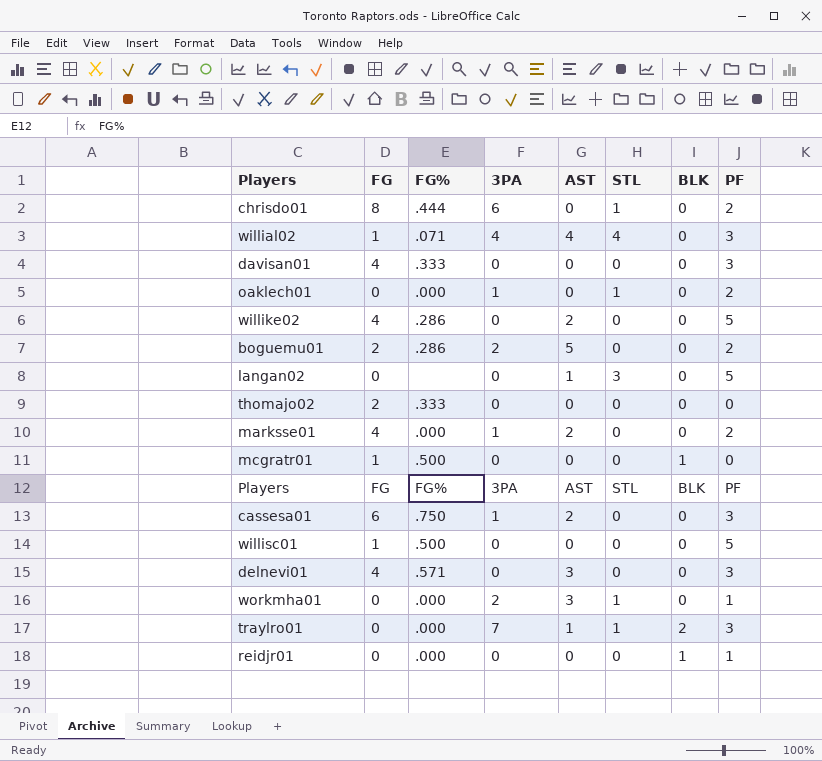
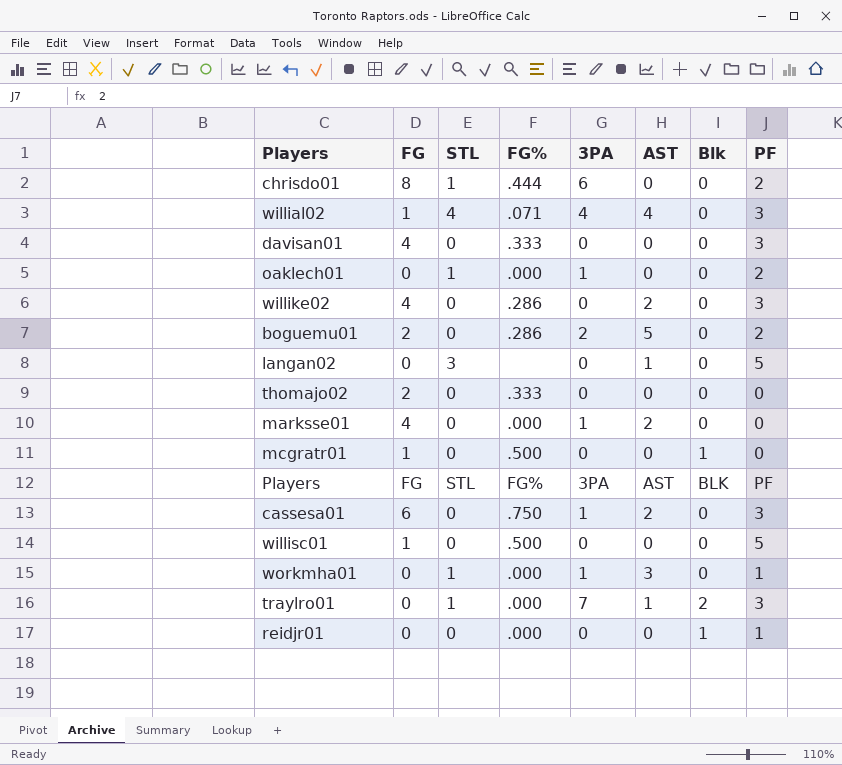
column STL | position: 6 -> 3
column name: BLK -> Blk
row delnevi01: 4 | .571 | 0 | 3 | 0 | 0 | 3 -> none
willike02 | PF: 5 -> 3
marksse01 | PF: 2 -> 0
workmha01 | 3PA: 2 -> 1

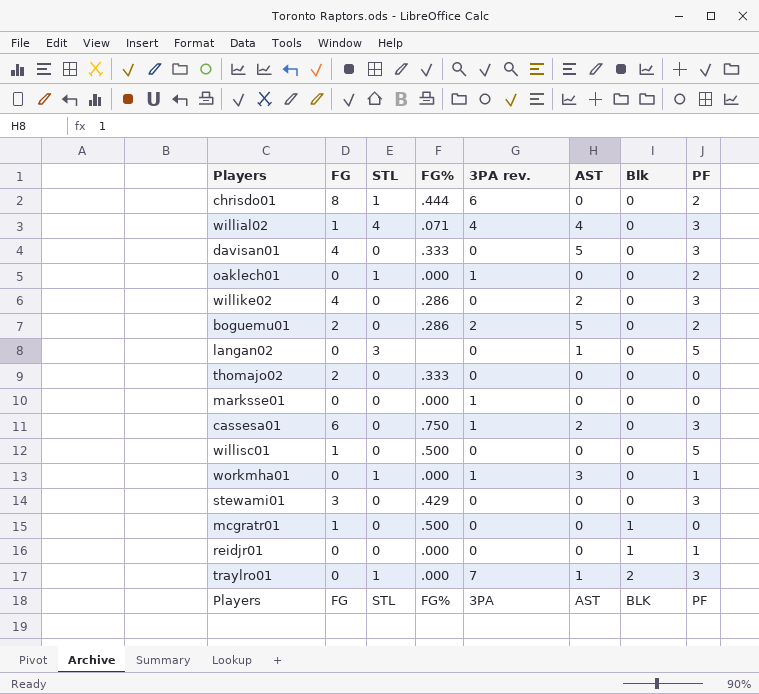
row order: none -> Blk ascending
column name: 3PA -> 3PA rev.
davisan01 | AST: 0 -> 5
marksse01 | FG: 4 -> 0
marksse01 | AST: 2 -> 0
row stewami01: none -> 3 | 0 | .429 | 0 | 0 | 0 | 3

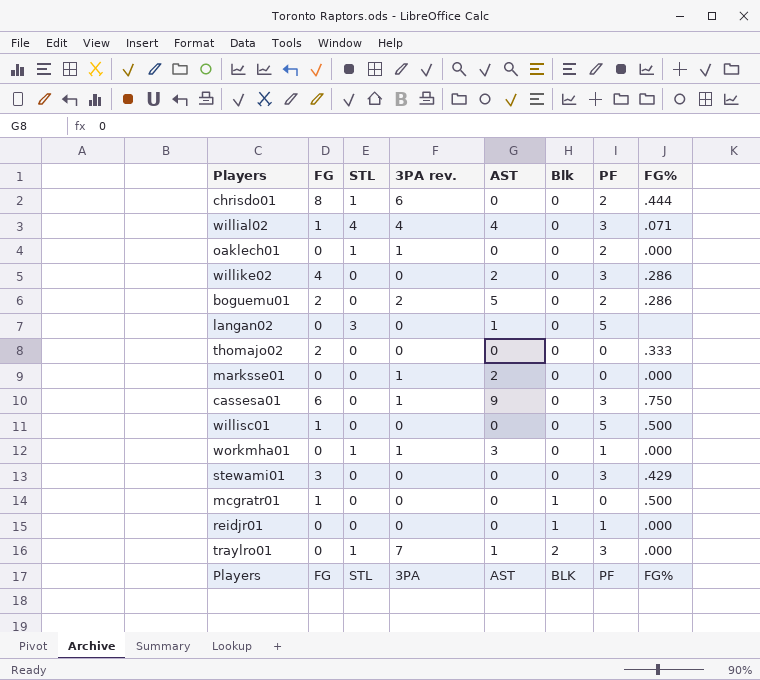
column FG% | position: 4 -> 8
row davisan01: 4 | 0 | .333 | 0 | 5 | 0 | 3 -> none
marksse01 | AST: 0 -> 2
cassesa01 | AST: 2 -> 9

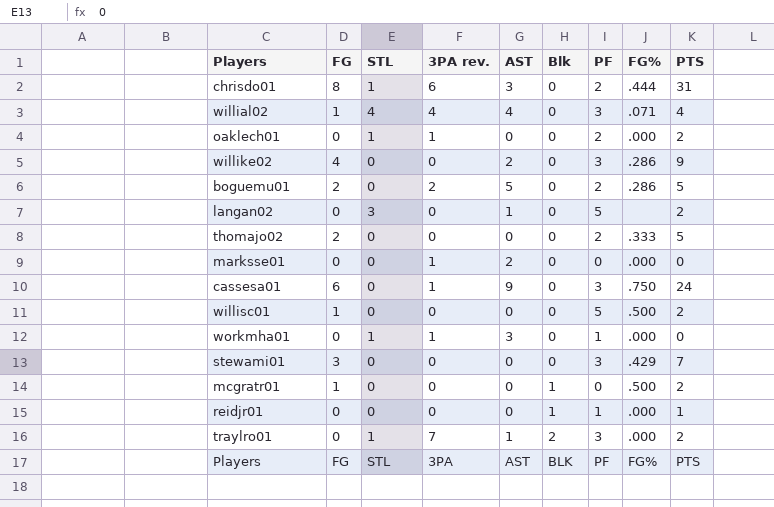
column PTS | position: none -> 9
chrisdo01 | AST: 0 -> 3
thomajo02 | PF: 0 -> 2

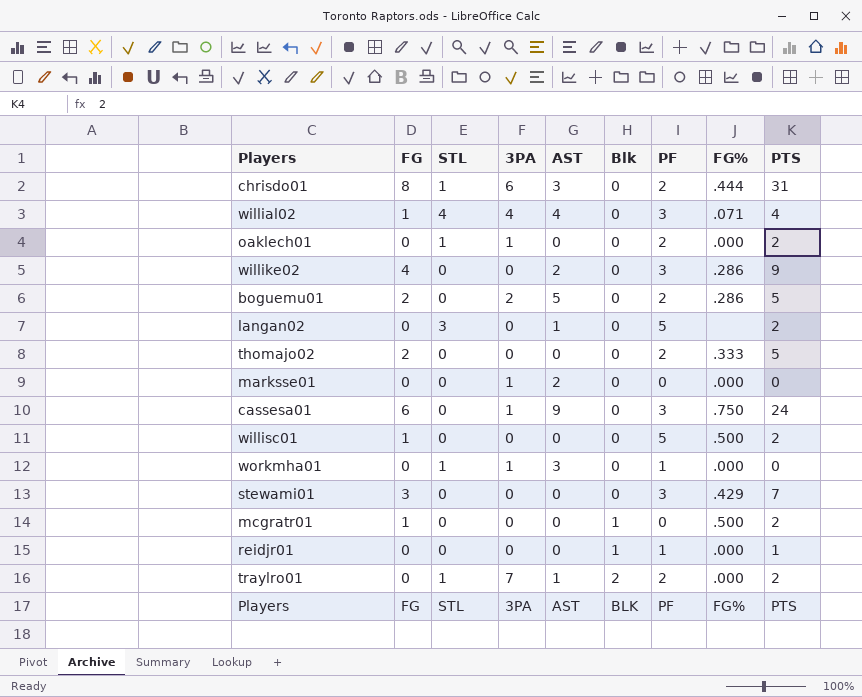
column name: 3PA rev. -> 3PA
traylro01 | PF: 3 -> 2

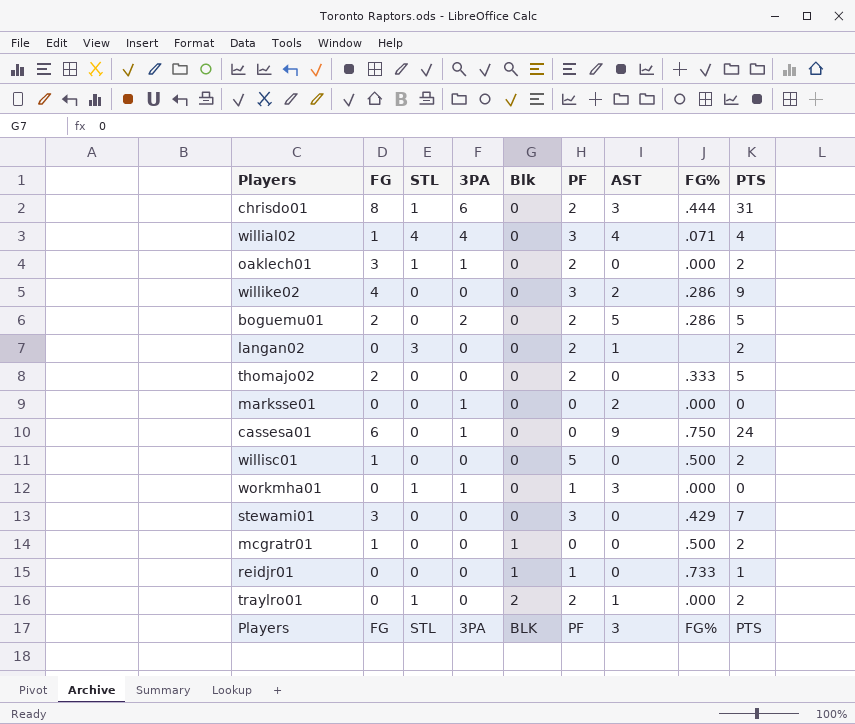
column AST | position: 5 -> 7
oaklech01 | FG: 0 -> 3
langan02 | PF: 5 -> 2
cassesa01 | PF: 3 -> 0
reidjr01 | FG%: .000 -> .733
traylro01 | 3PA: 7 -> 0
Players | AST: AST -> 3

